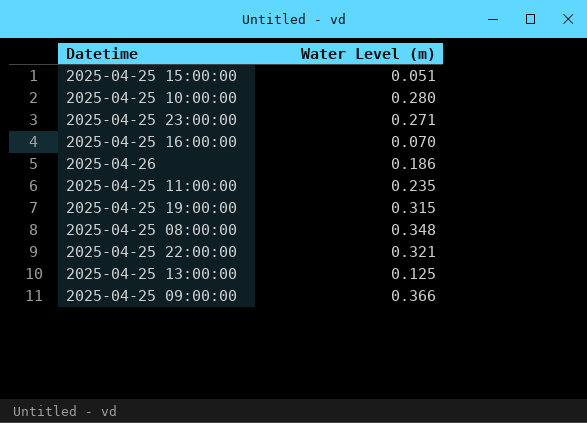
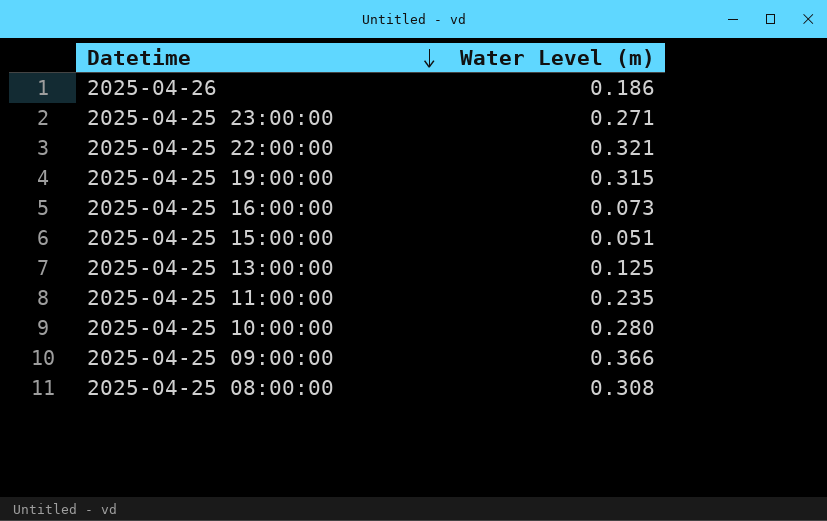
row order: none -> Datetime descending
2025-04-25 16:00:00 | Water Level (m): 0.070 -> 0.073
2025-04-25 08:00:00 | Water Level (m): 0.348 -> 0.308

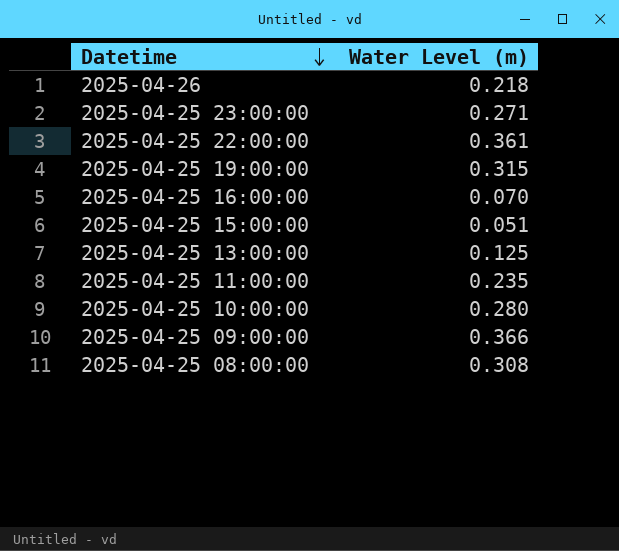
2025-04-26 | Water Level (m): 0.186 -> 0.218
2025-04-25 22:00:00 | Water Level (m): 0.321 -> 0.361
2025-04-25 16:00:00 | Water Level (m): 0.073 -> 0.070

